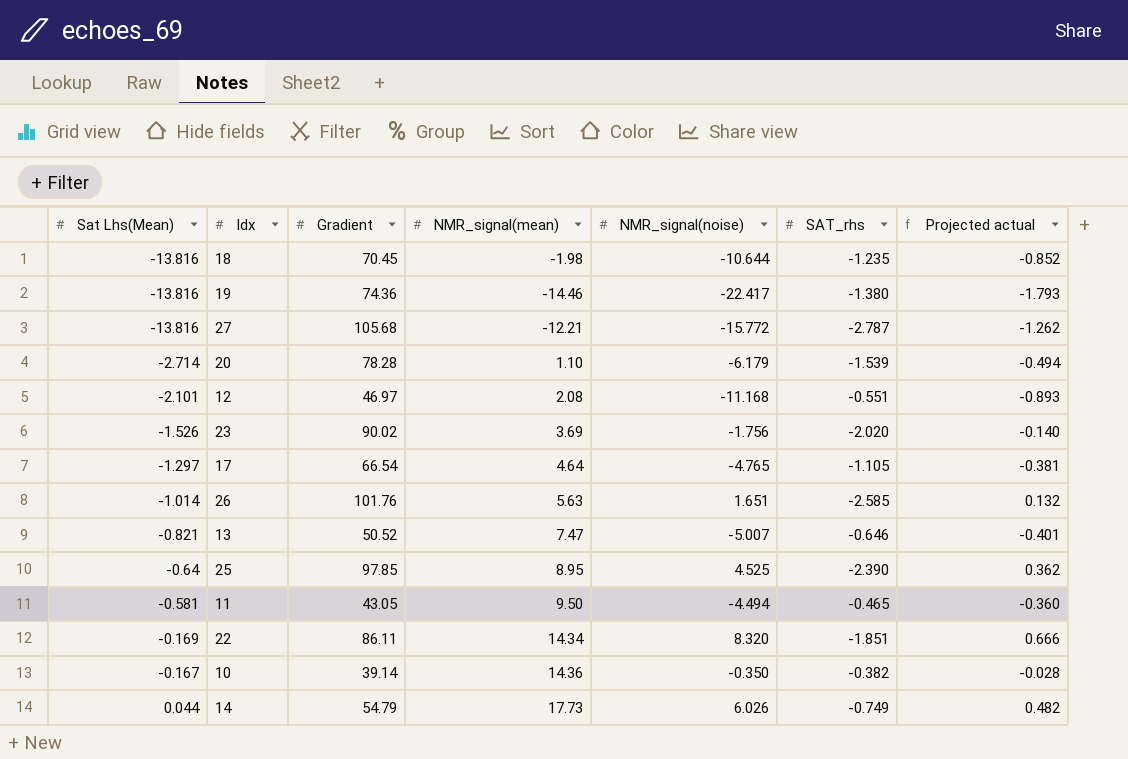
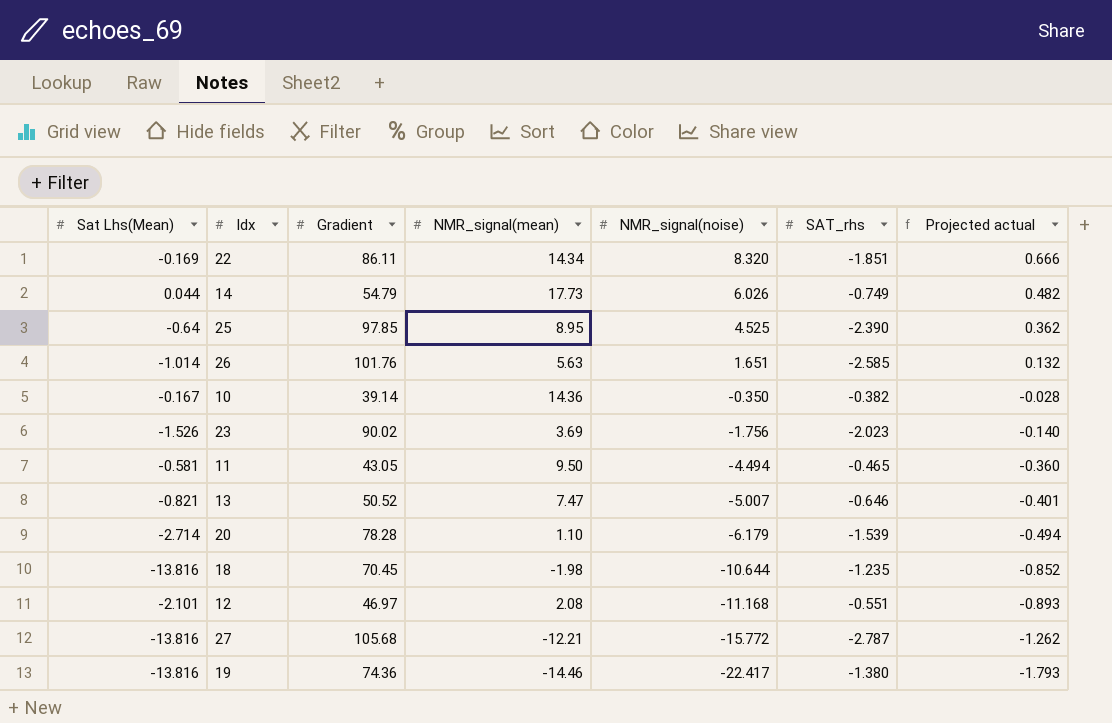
row order: Sat Lhs(Mean) ascending -> NMR_signal(noise) descending
row 17: -1.297 | 66.54 | 4.64 | -4.765 | -1.105 | -0.381 -> none
23 | SAT_rhs: -2.020 -> -2.023

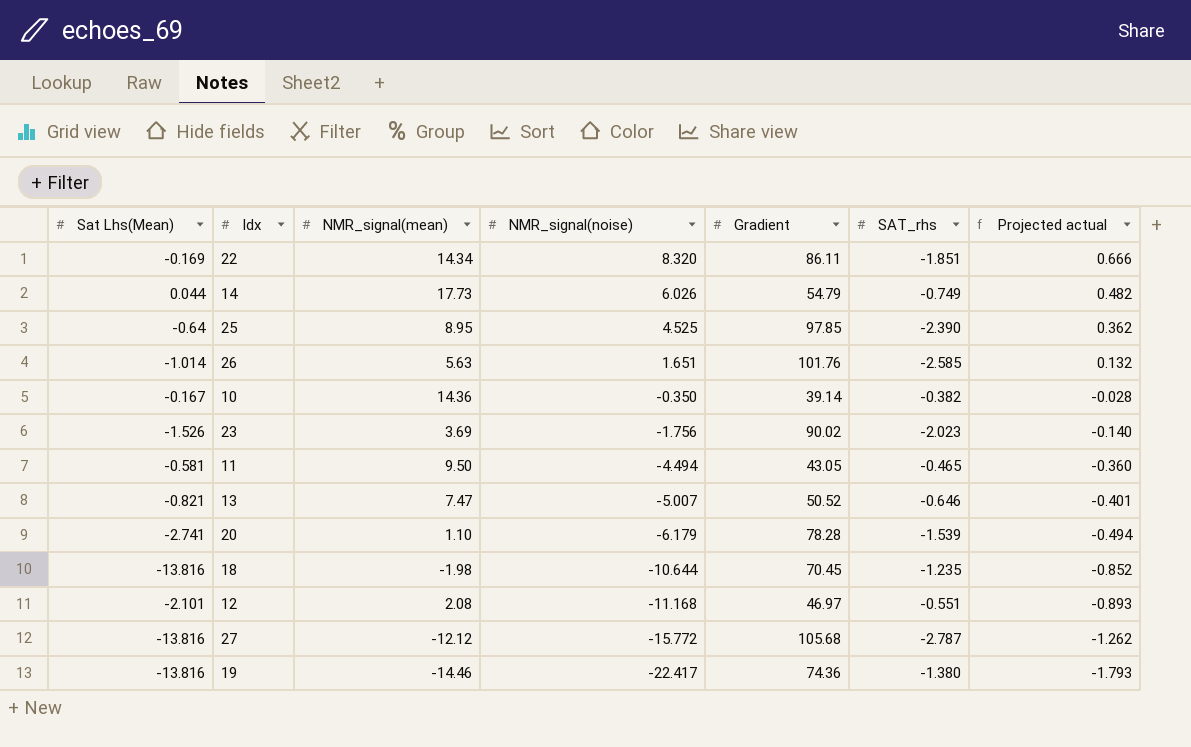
column Gradient | position: 3 -> 5
20 | Sat Lhs(Mean): -2.714 -> -2.741
27 | NMR_signal(mean): -12.21 -> -12.12

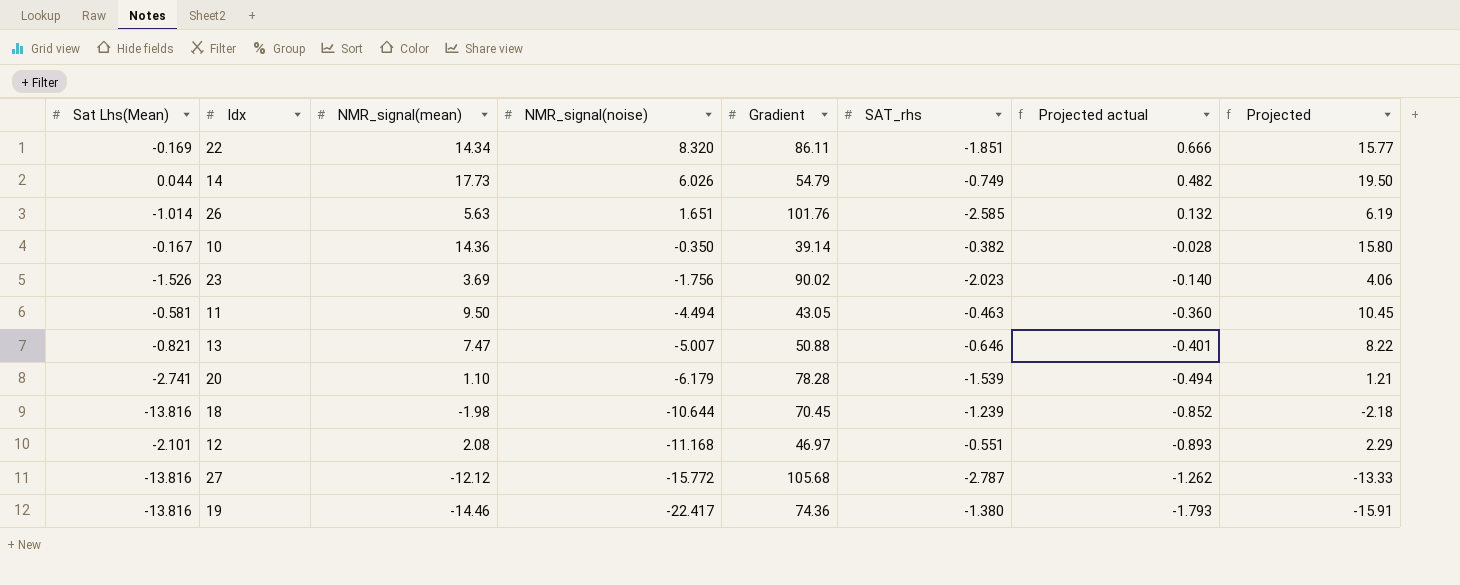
column Projected | formula: none -> [NMR_signal(mean)] * 1.1
row 25: -0.64 | 8.95 | 4.525 | 97.85 | -2.390 | 0.362 -> none
11 | SAT_rhs: -0.465 -> -0.463
13 | Gradient: 50.52 -> 50.88
18 | SAT_rhs: -1.235 -> -1.239

